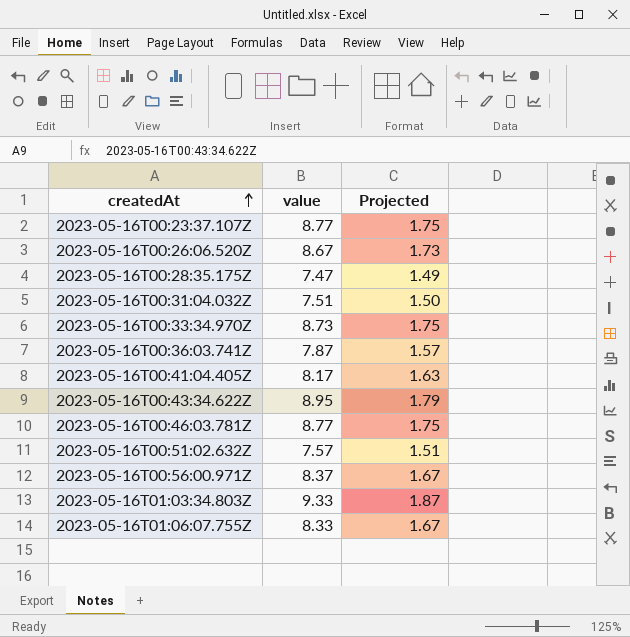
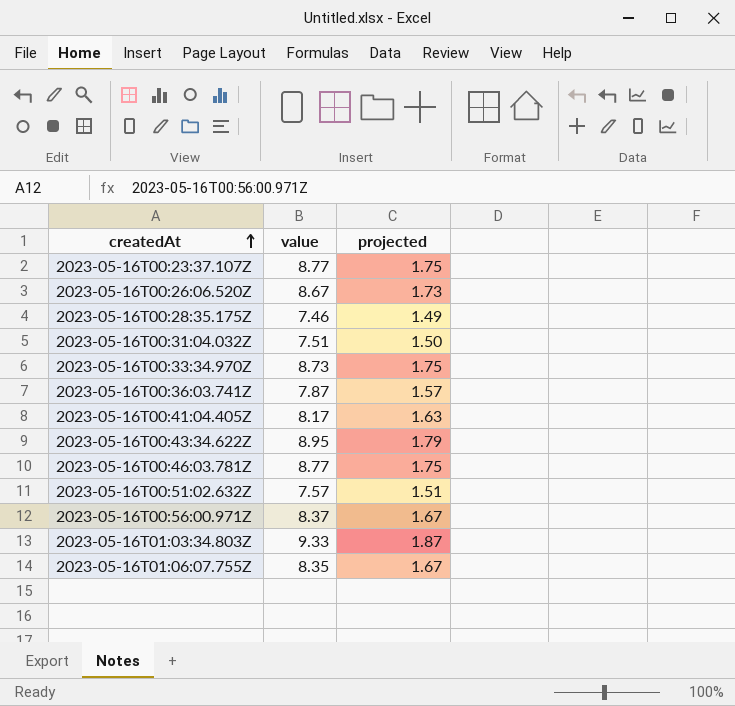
column name: Projected -> projected
2023-05-16T00:28:35.175Z | value: 7.47 -> 7.46
2023-05-16T01:06:07.755Z | value: 8.33 -> 8.35

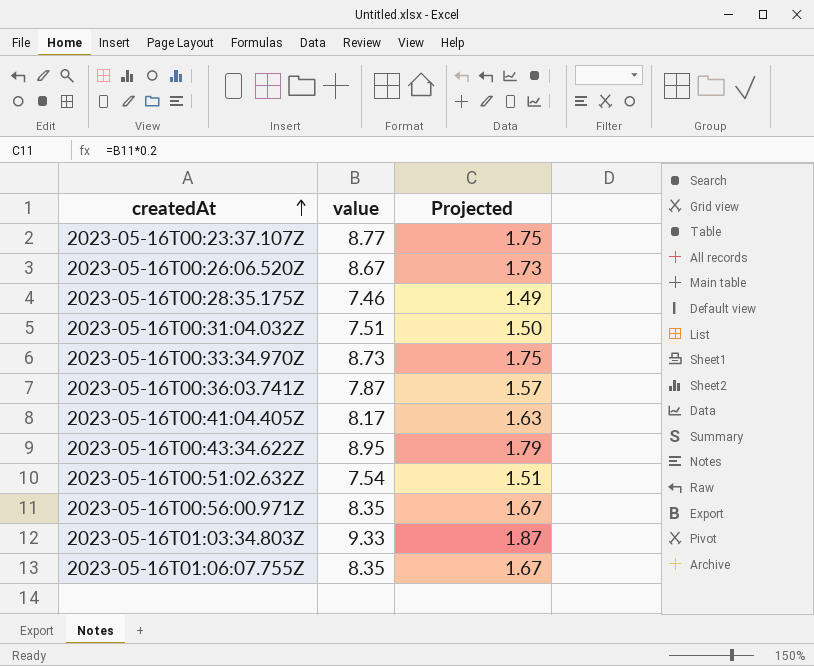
column name: projected -> Projected
row 2023-05-16T00:46:03.781Z: 8.77 | 1.75 -> none
2023-05-16T00:51:02.632Z | value: 7.57 -> 7.54
2023-05-16T00:56:00.971Z | value: 8.37 -> 8.35

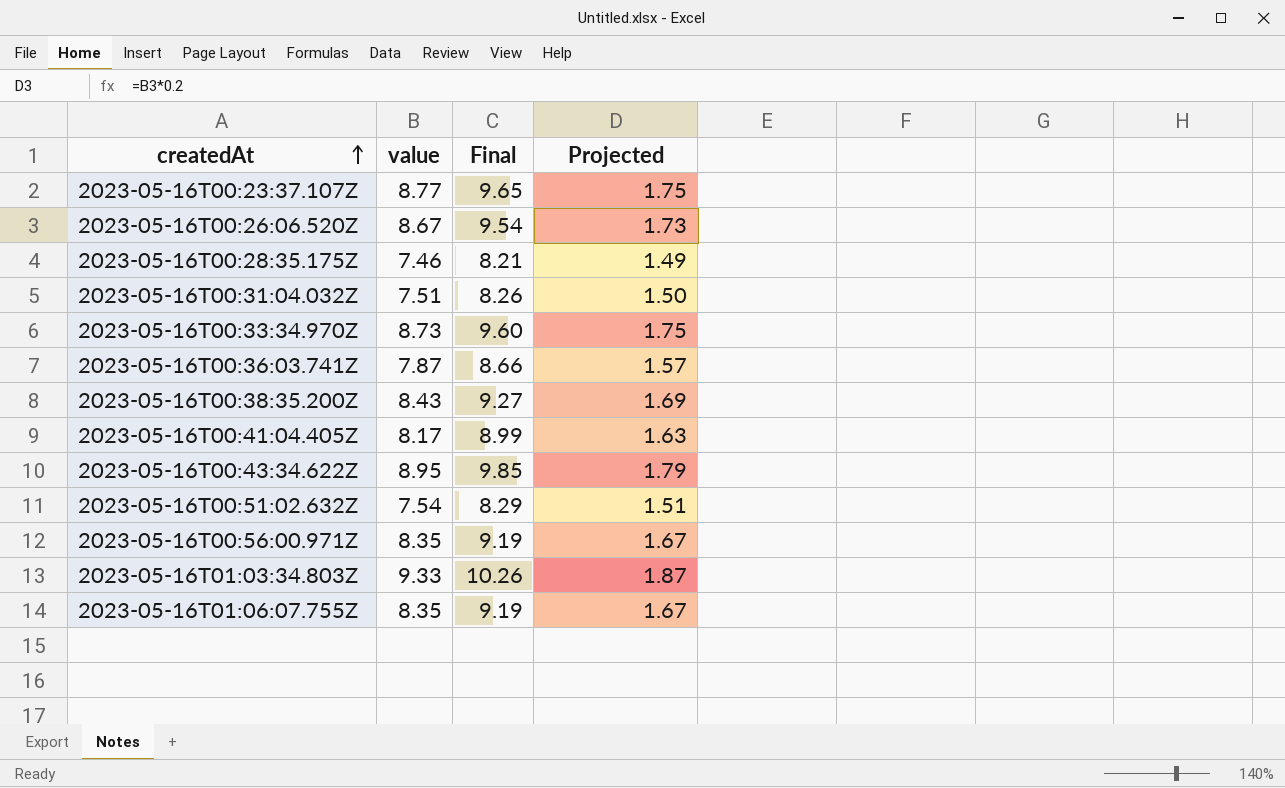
column Final | formula: none -> [value] * 1.1
row 2023-05-16T00:38:35.200Z: none -> 8.43 | 9.27 | 1.69

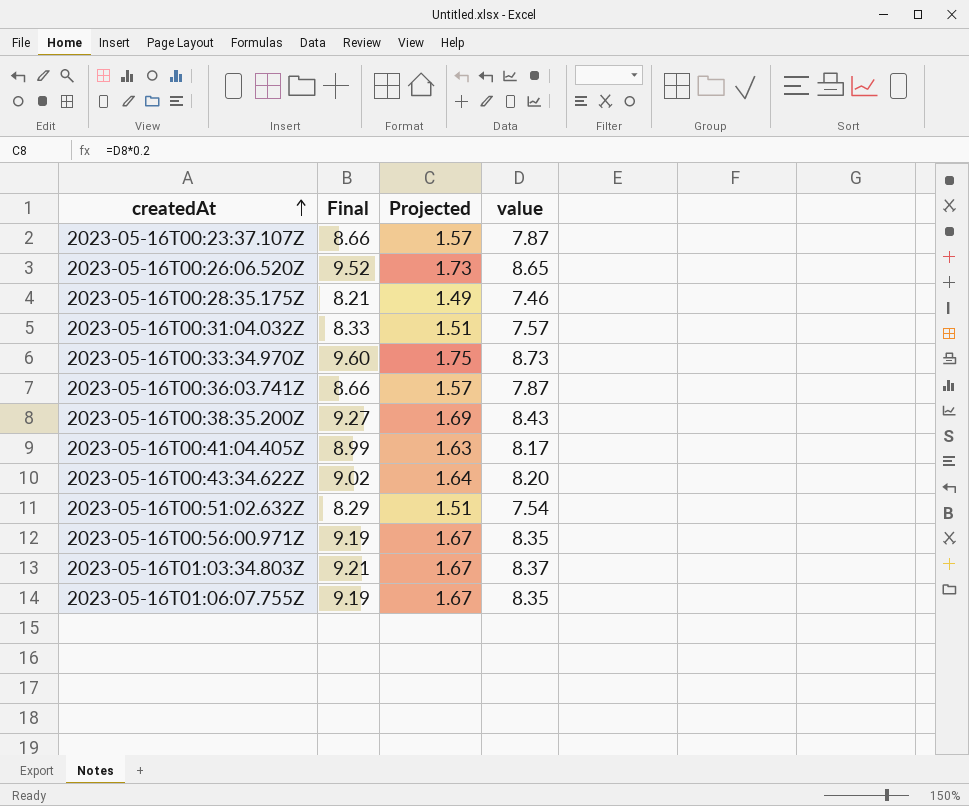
column value | position: 2 -> 4
2023-05-16T00:23:37.107Z | Final: 9.65 -> 8.66
2023-05-16T00:23:37.107Z | Projected: 1.75 -> 1.57
2023-05-16T00:23:37.107Z | value: 8.77 -> 7.87
2023-05-16T00:26:06.520Z | Final: 9.54 -> 9.52
2023-05-16T00:26:06.520Z | value: 8.67 -> 8.65
2023-05-16T00:31:04.032Z | Final: 8.26 -> 8.33
2023-05-16T00:31:04.032Z | Projected: 1.50 -> 1.51
2023-05-16T00:31:04.032Z | value: 7.51 -> 7.57
2023-05-16T00:43:34.622Z | Final: 9.85 -> 9.02
2023-05-16T00:43:34.622Z | Projected: 1.79 -> 1.64
2023-05-16T00:43:34.622Z | value: 8.95 -> 8.20
2023-05-16T01:03:34.803Z | Final: 10.26 -> 9.21
2023-05-16T01:03:34.803Z | Projected: 1.87 -> 1.67
2023-05-16T01:03:34.803Z | value: 9.33 -> 8.37

